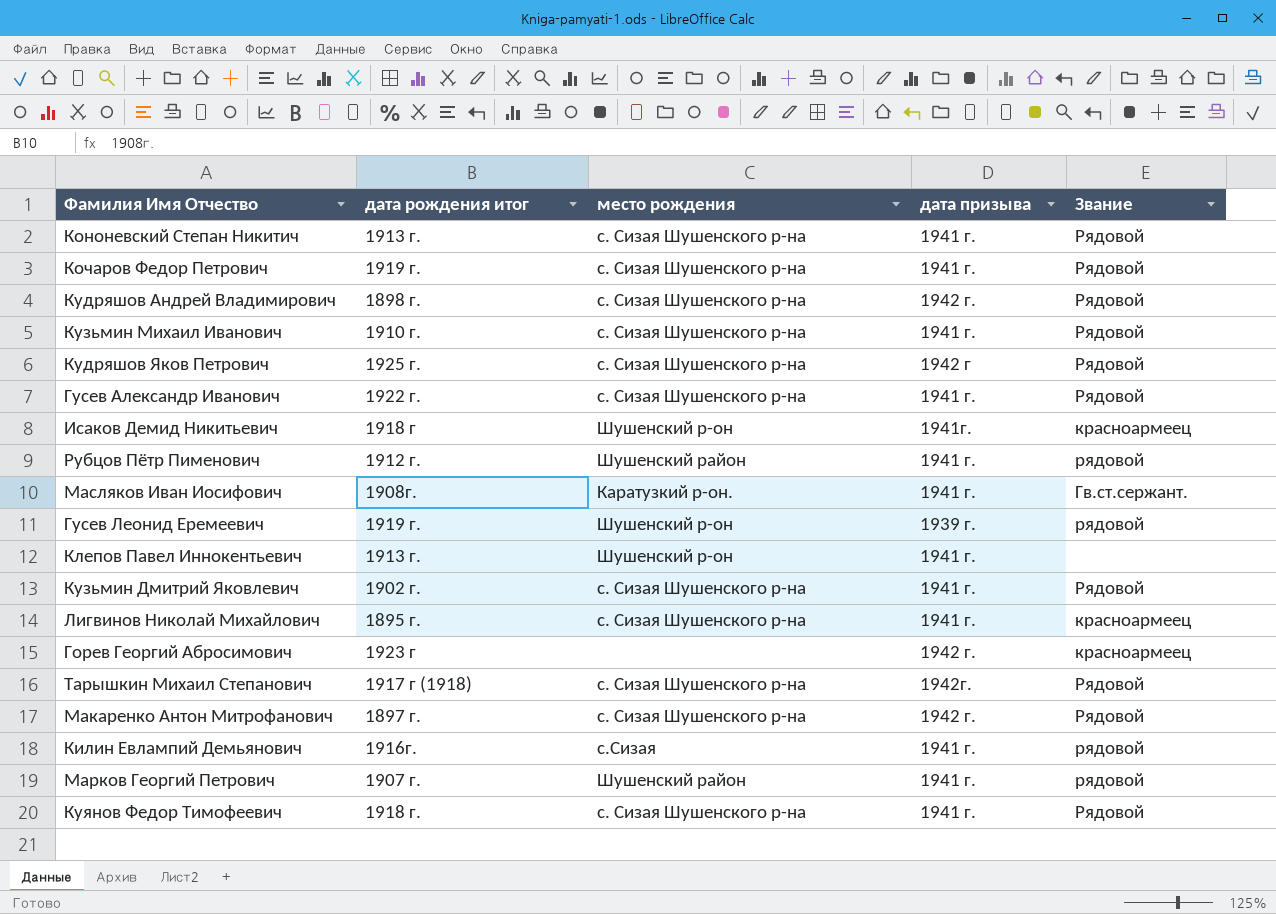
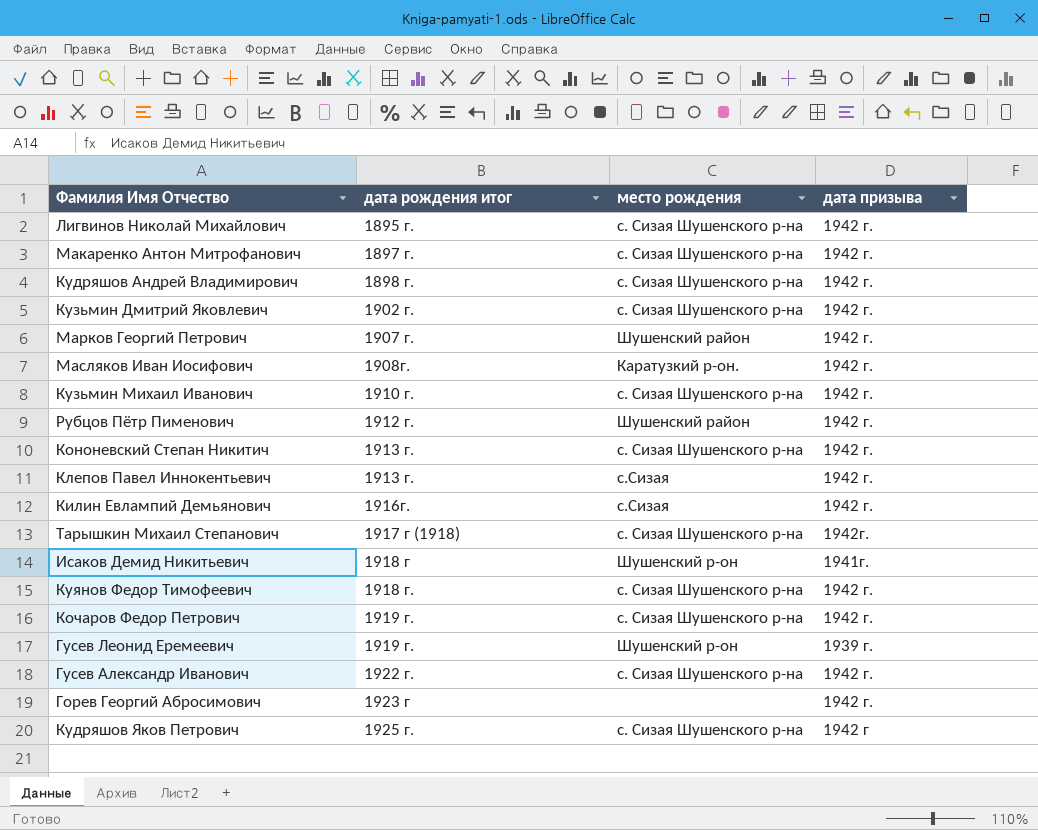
row order: none -> дата рождения итог ascending
column Звание | position: 5 -> none
Лигвинов Николай Михайлович | дата призыва: 1941 г. -> 1942 г.
Кузьмин Дмитрий Яковлевич | дата призыва: 1941 г. -> 1942 г.
Марков Георгий Петрович | дата призыва: 1941 г. -> 1942 г.
Масляков Иван Иосифович | дата призыва: 1941 г. -> 1942 г.
Кузьмин Михаил Иванович | дата призыва: 1941 г. -> 1942 г.
Рубцов Пётр Пименович | дата призыва: 1941 г. -> 1942 г.
Кононевский Степан Никитич | дата призыва: 1941 г. -> 1942 г.
Клепов Павел Иннокентьевич | место рождения: Шушенский р-он -> с.Сизая
Клепов Павел Иннокентьевич | дата призыва: 1941 г. -> 1942 г.
Килин Евлампий Демьянович | дата призыва: 1941 г. -> 1942 г.
Куянов Федор Тимофеевич | дата призыва: 1941 г. -> 1942 г.
Кочаров Федор Петрович | дата призыва: 1941 г. -> 1942 г.
Гусев Александр Иванович | дата призыва: 1941 г. -> 1942 г.

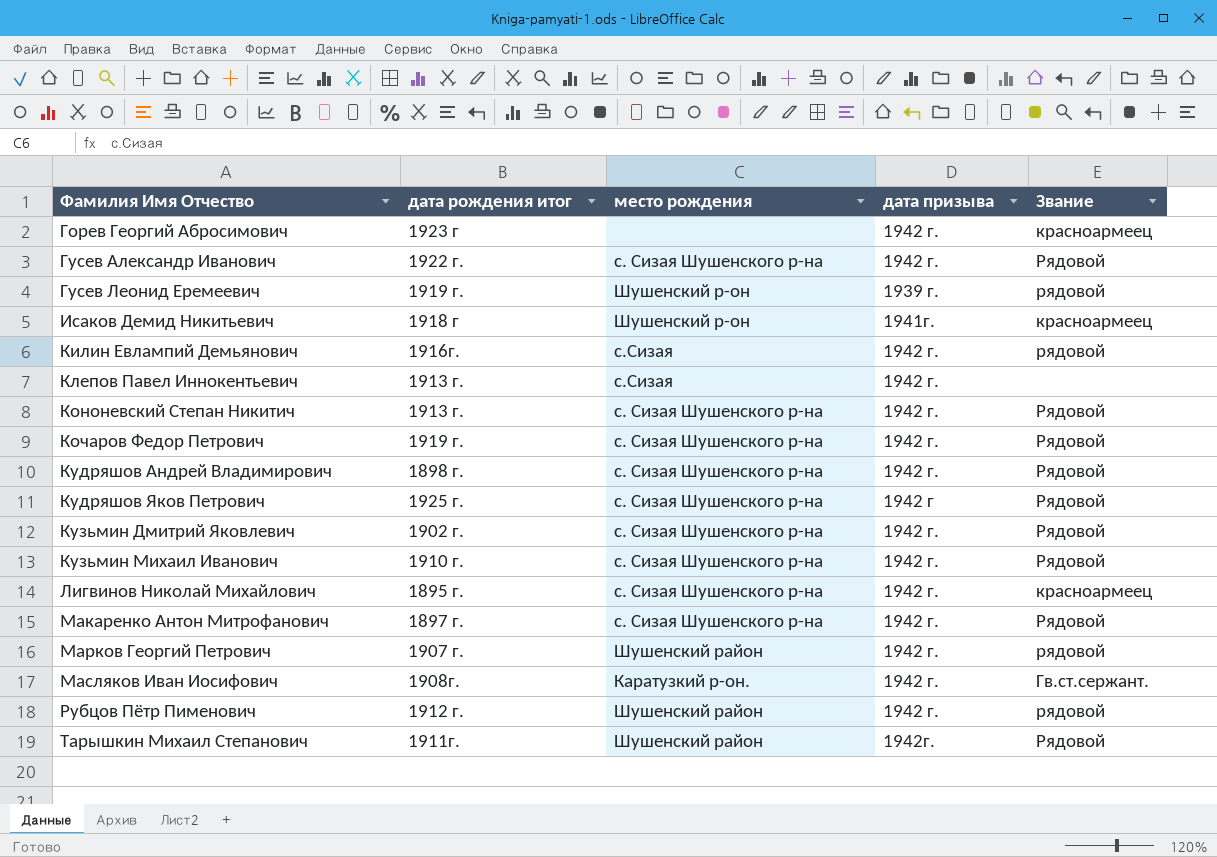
row order: дата рождения итог ascending -> Фамилия Имя Отчество ascending
column Звание | position: none -> 5
row Куянов Федор Тимофеевич: 1918 г. | с. Сизая Шушенского р-на | 1942 г. -> none
Тарышкин Михаил Степанович | дата рождения итог: 1917 г (1918) -> 1911г.
Тарышкин Михаил Степанович | место рождения: с. Сизая Шушенского р-на -> Шушенский район

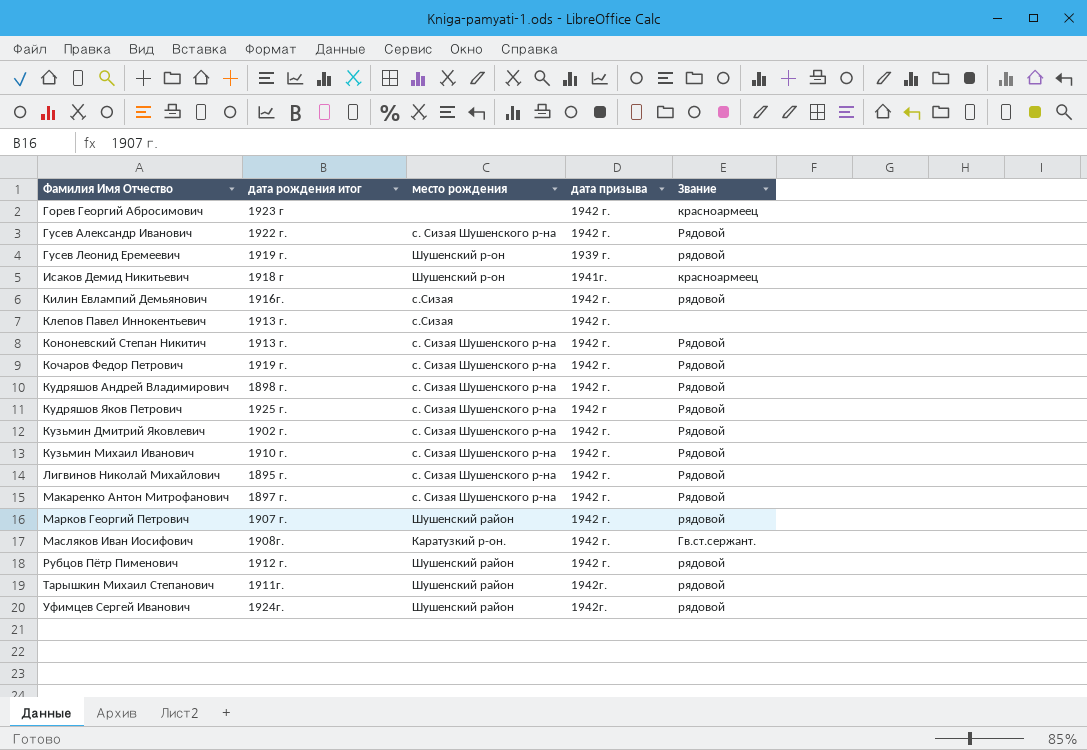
Лигвинов Николай Михайлович | Звание: красноармеец -> Рядовой
Тарышкин Михаил Степанович | Звание: Рядовой -> рядовой
row Уфимцев Сергей Иванович: none -> 1924г. | Шушенский район | 1942г. | рядовой

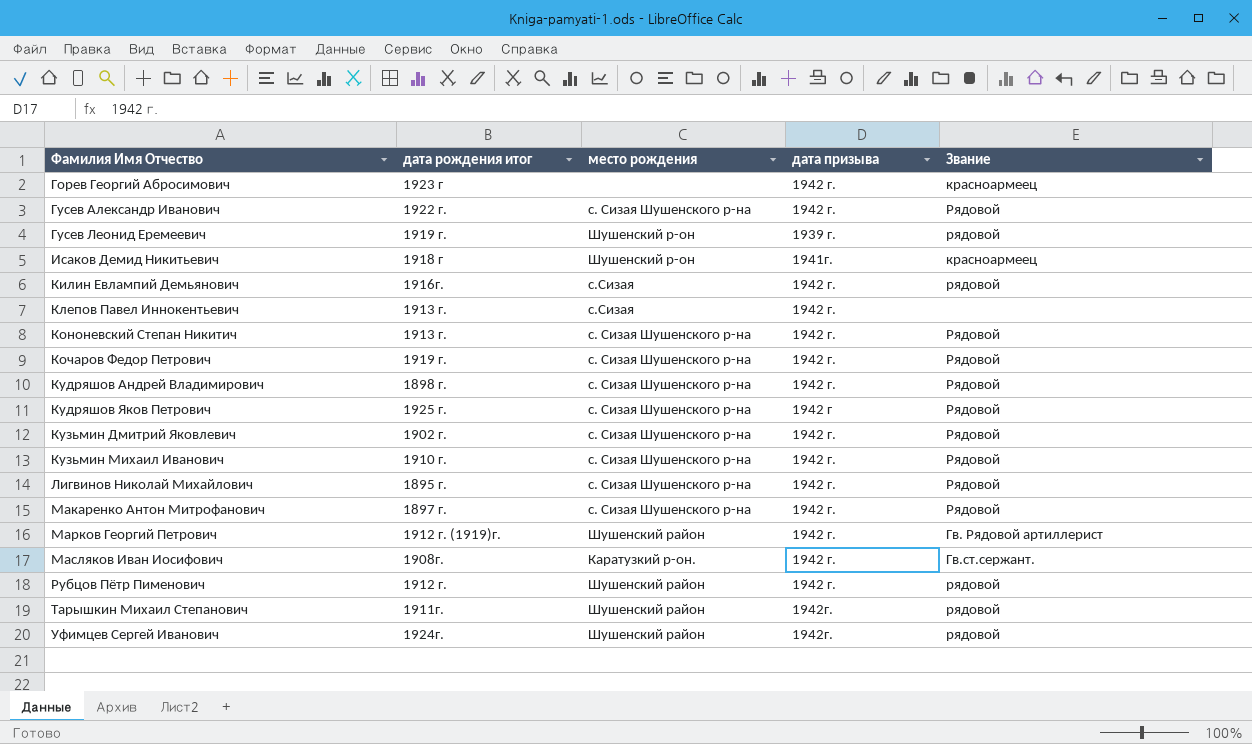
Марков Георгий Петрович | дата рождения итог: 1907 г. -> 1912 г. (1919)г.
Марков Георгий Петрович | Звание: рядовой -> Гв. Рядовой артиллерист

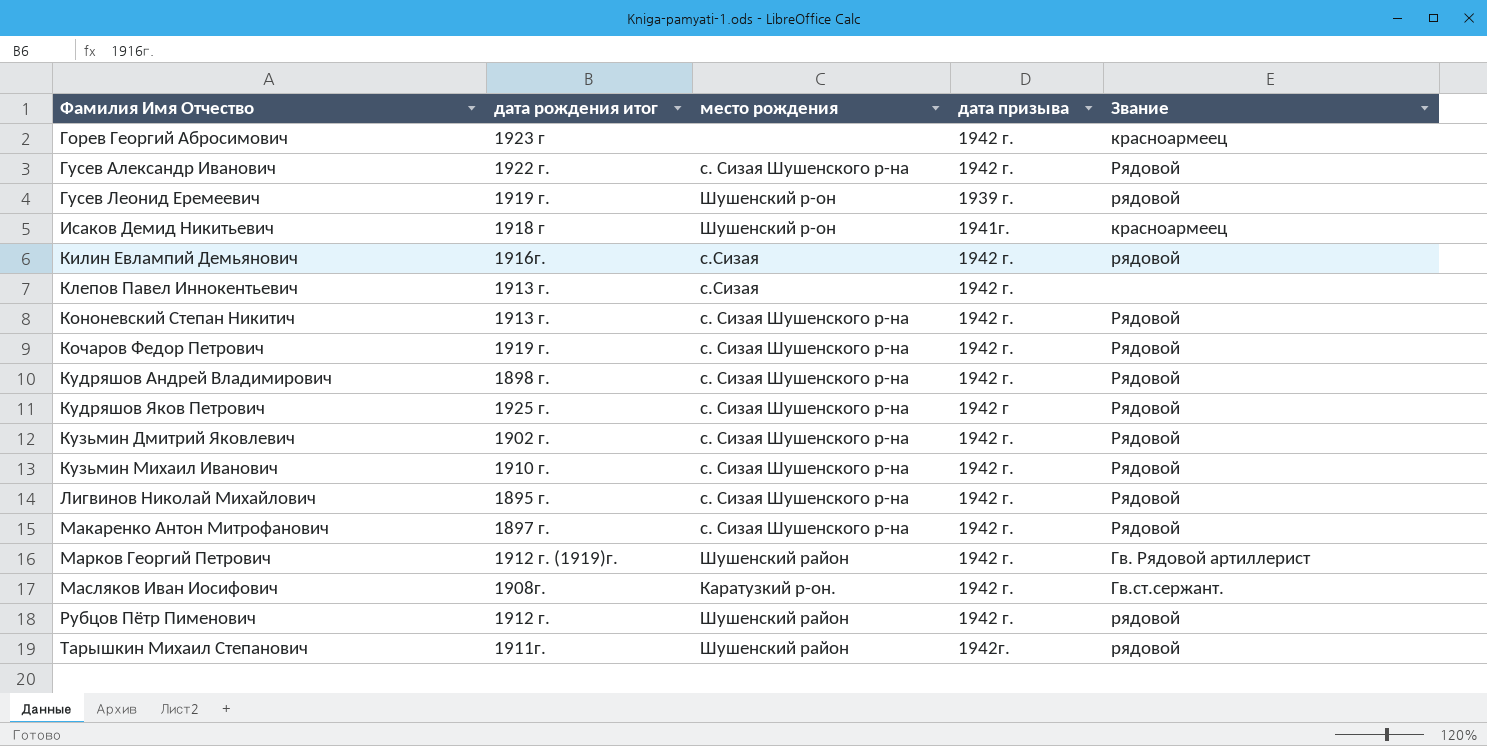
row Уфимцев Сергей Иванович: 1924г. | Шушенский район | 1942г. | рядовой -> none

